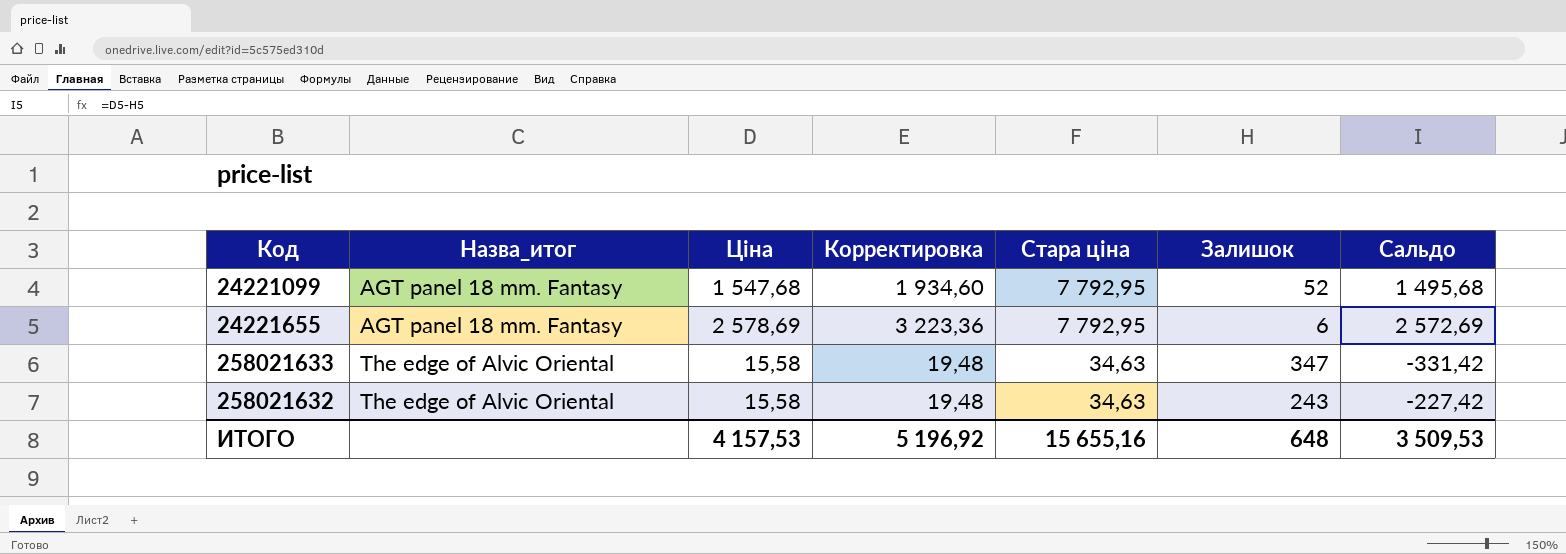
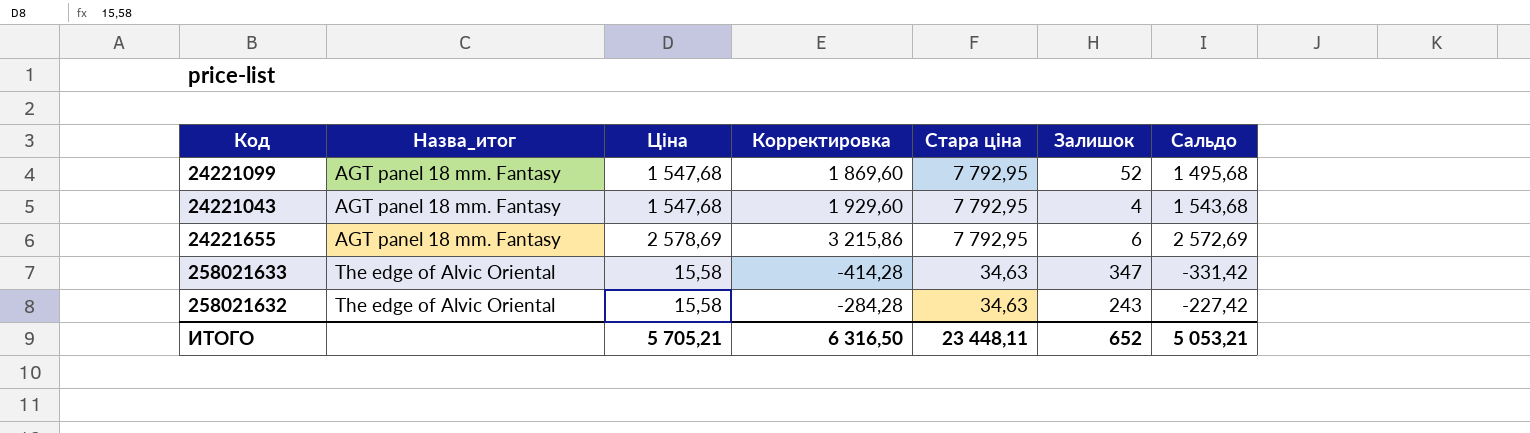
column Корректировка | formula: [Ціна] * 1,25 -> [Сальдо] * 1,25
row 24221043: none -> AGT panel 18 mm. Fantasy | 1 547,68 | 1 929,60 | 7 792,95 | 4 | 1 543,68
ИТОГО | Ціна: 4 157,53 -> 5 705,21
ИТОГО | Корректировка: 5 196,92 -> 6 316,50
ИТОГО | Стара ціна: 15 655,16 -> 23 448,11
ИТОГО | Залишок: 648 -> 652
ИТОГО | Сальдо: 3 509,53 -> 5 053,21

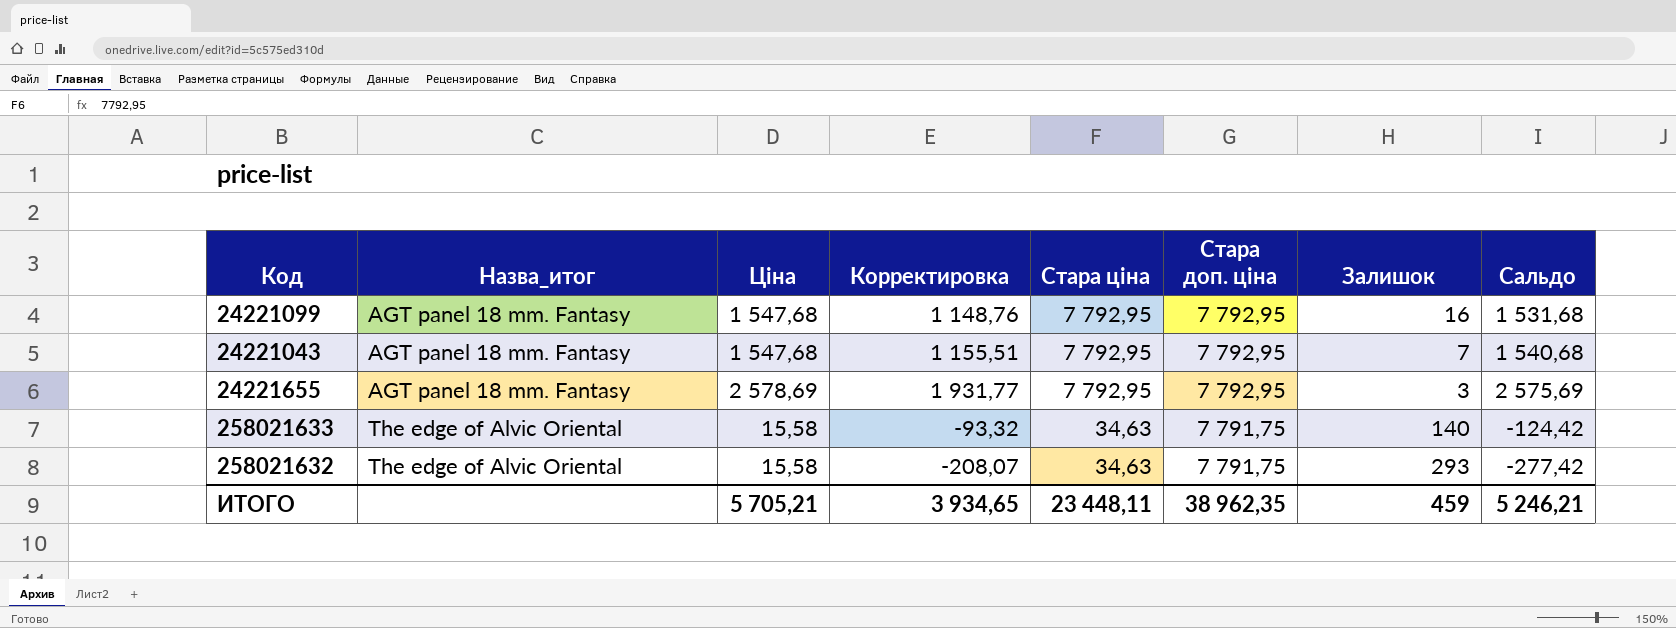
column Корректировка | formula: [Сальдо] * 1,25 -> [Сальдо] * 0,75
column Стара доп. ціна | position: none -> 6
24221099 | Залишок: 52 -> 16
24221099 | Сальдо: 1 495,68 -> 1 531,68
24221043 | Залишок: 4 -> 7
24221043 | Сальдо: 1 543,68 -> 1 540,68
24221655 | Залишок: 6 -> 3
24221655 | Сальдо: 2 572,69 -> 2 575,69
258021633 | Залишок: 347 -> 140
258021633 | Сальдо: -331,42 -> -124,42
258021632 | Залишок: 243 -> 293
258021632 | Сальдо: -227,42 -> -277,42
ИТОГО | Корректировка: 6 316,50 -> 3 934,65
ИТОГО | Залишок: 652 -> 459
ИТОГО | Сальдо: 5 053,21 -> 5 246,21

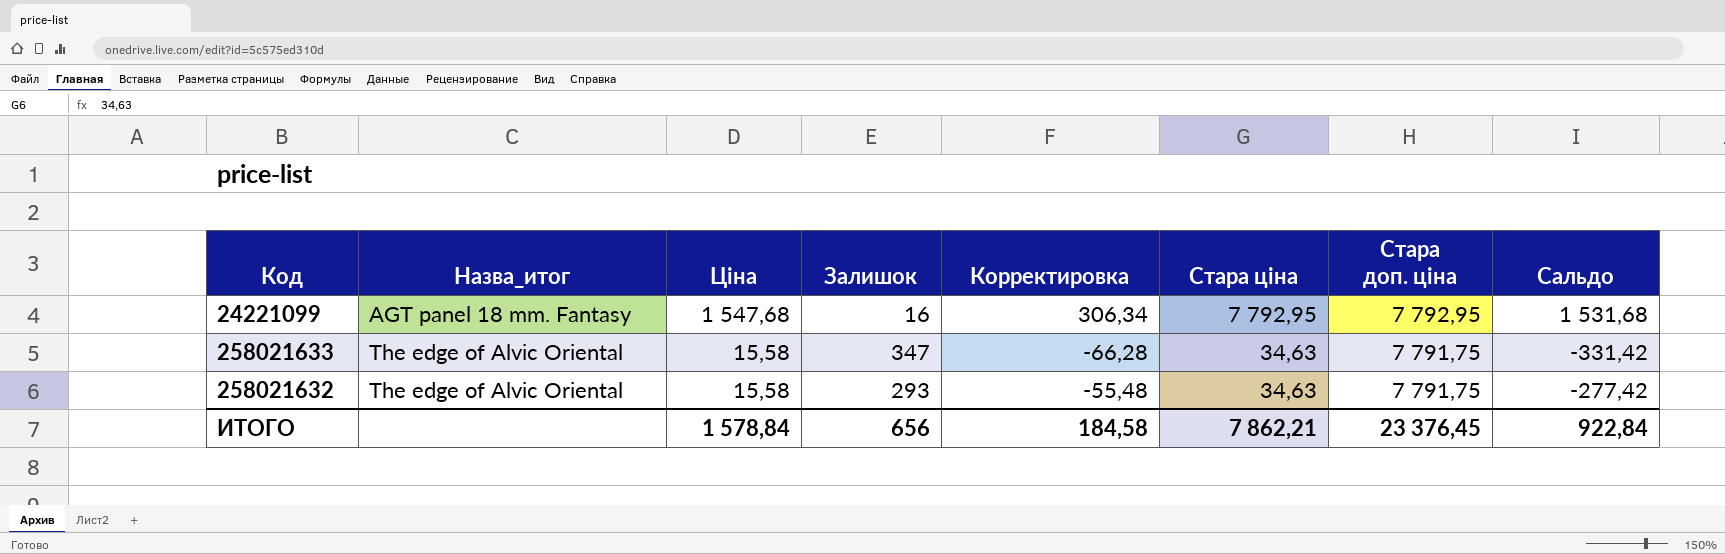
column Залишок | position: 7 -> 4
column Корректировка | formula: [Сальдо] * 0,75 -> [Сальдо] * 0,2
row 24221043: AGT panel 18 mm. Fantasy | 1 547,68 | 1 155,51 | 7 792,95 | 7 792,95 | 7 | 1 540,68 -> none
row 24221655: AGT panel 18 mm. Fantasy | 2 578,69 | 1 931,77 | 7 792,95 | 7 792,95 | 3 | 2 575,69 -> none
258021633 | Залишок: 140 -> 347
258021633 | Сальдо: -124,42 -> -331,42
ИТОГО | Ціна: 5 705,21 -> 1 578,84
ИТОГО | Залишок: 459 -> 656
ИТОГО | Корректировка: 3 934,65 -> 184,58
ИТОГО | Стара ціна: 23 448,11 -> 7 862,21
ИТОГО | Стара доп. ціна: 38 962,35 -> 23 376,45
ИТОГО | Сальдо: 5 246,21 -> 922,84

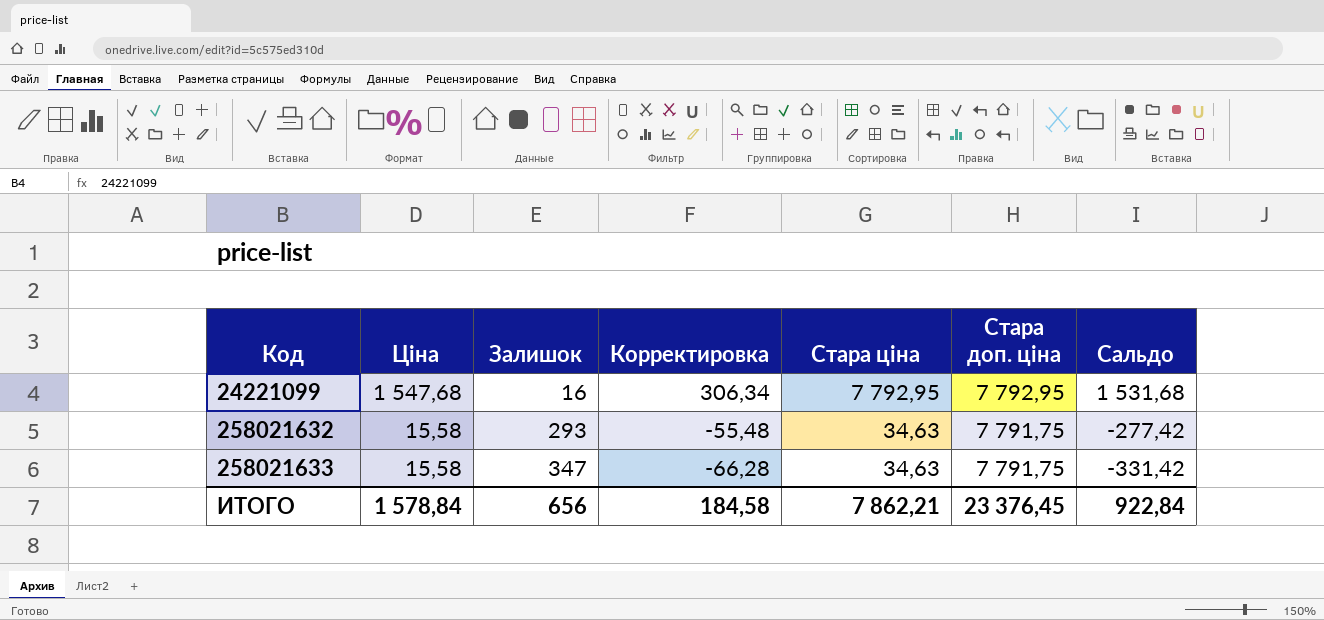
row order: Назва_итог ascending -> Код ascending
column Назва_итог | position: 2 -> none

